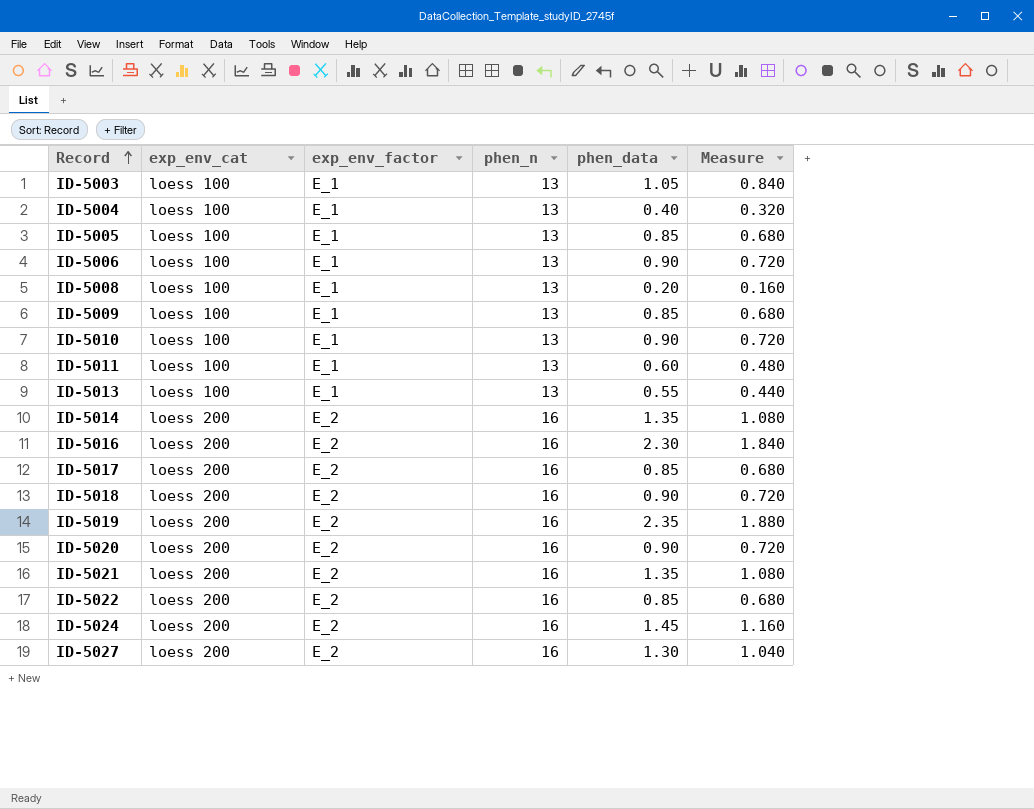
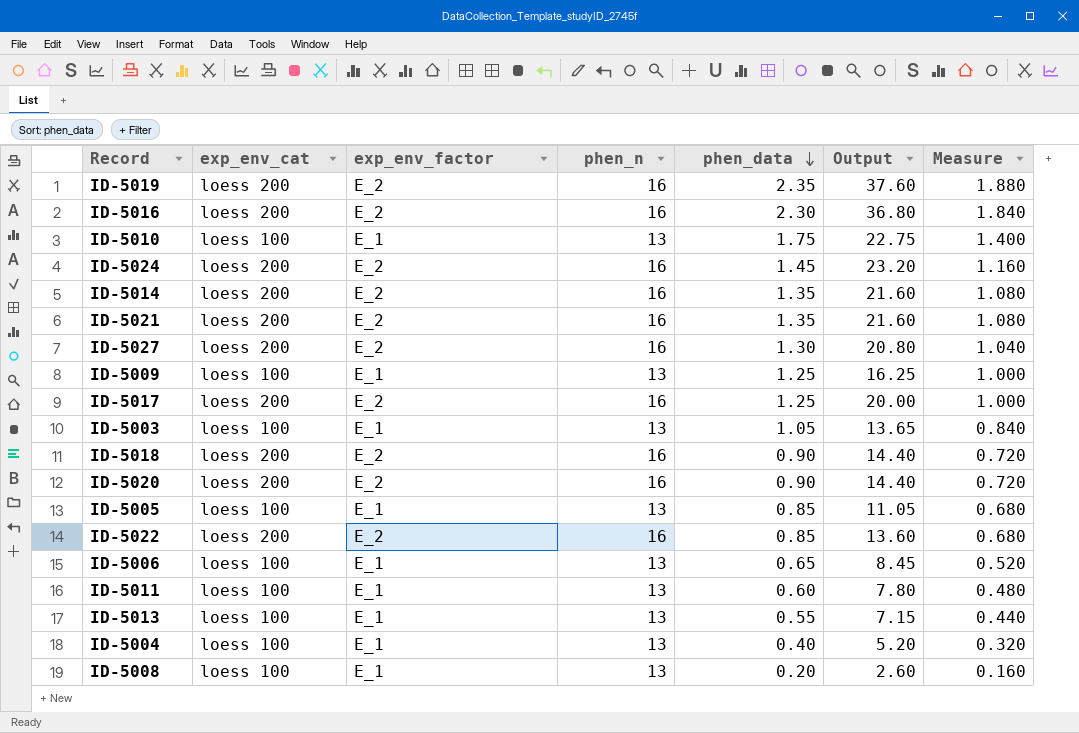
row order: Record ascending -> phen_data descending
column Output | formula: none -> [phen_n] * [phen_data]
ID-5010 | phen_data: 0.90 -> 1.75
ID-5010 | Measure: 0.720 -> 1.400
ID-5009 | phen_data: 0.85 -> 1.25
ID-5009 | Measure: 0.680 -> 1.000
ID-5017 | phen_data: 0.85 -> 1.25
ID-5017 | Measure: 0.680 -> 1.000
ID-5006 | phen_data: 0.90 -> 0.65
ID-5006 | Measure: 0.720 -> 0.520

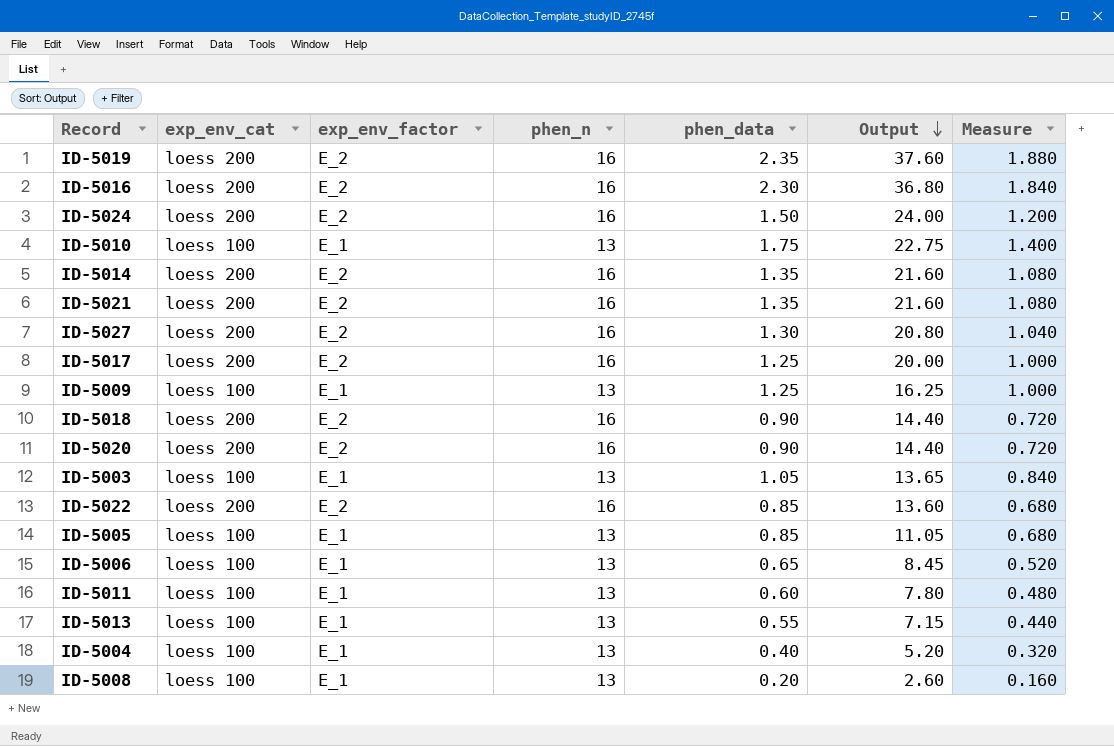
row order: phen_data descending -> Output descending
ID-5024 | phen_data: 1.45 -> 1.50
ID-5024 | Output: 23.20 -> 24.00
ID-5024 | Measure: 1.160 -> 1.200

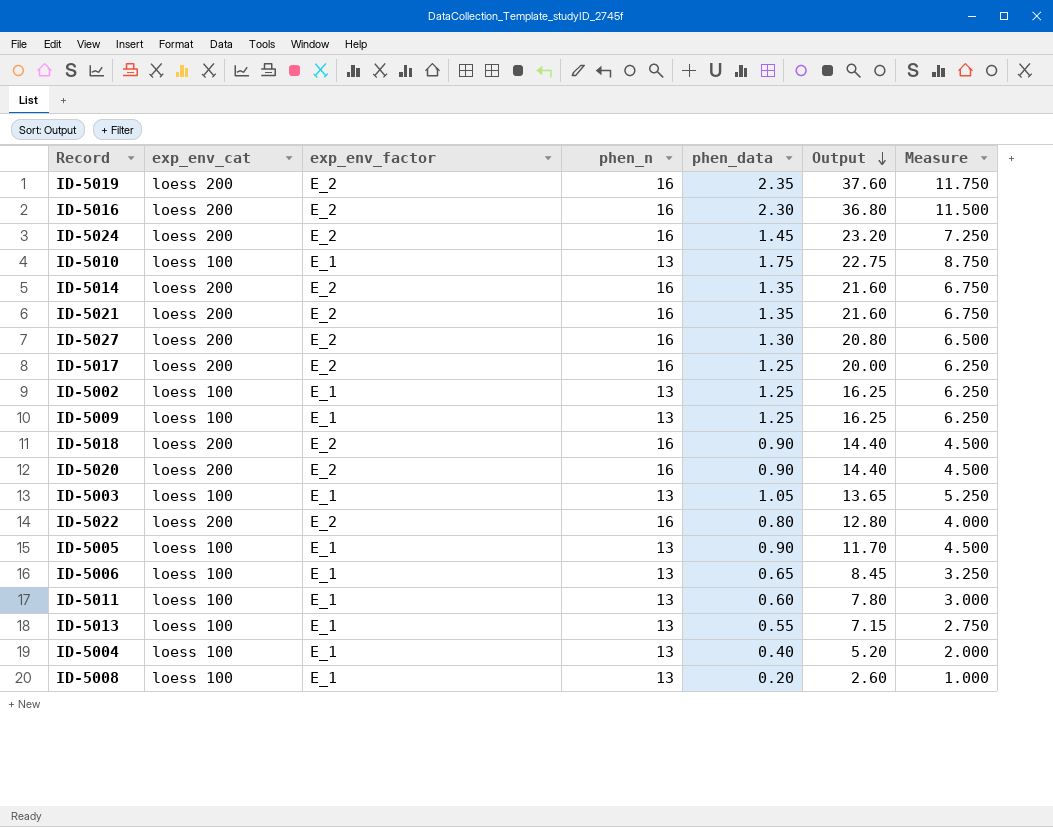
column Measure | formula: [phen_data] * 0.8 -> [phen_data] * 5
ID-5024 | phen_data: 1.50 -> 1.45
ID-5024 | Output: 24.00 -> 23.20
row ID-5002: none -> loess 100 | E_1 | 13 | 1.25 | 16.25 | 6.250
ID-5022 | phen_data: 0.85 -> 0.80
ID-5022 | Output: 13.60 -> 12.80
ID-5005 | phen_data: 0.85 -> 0.90
ID-5005 | Output: 11.05 -> 11.70

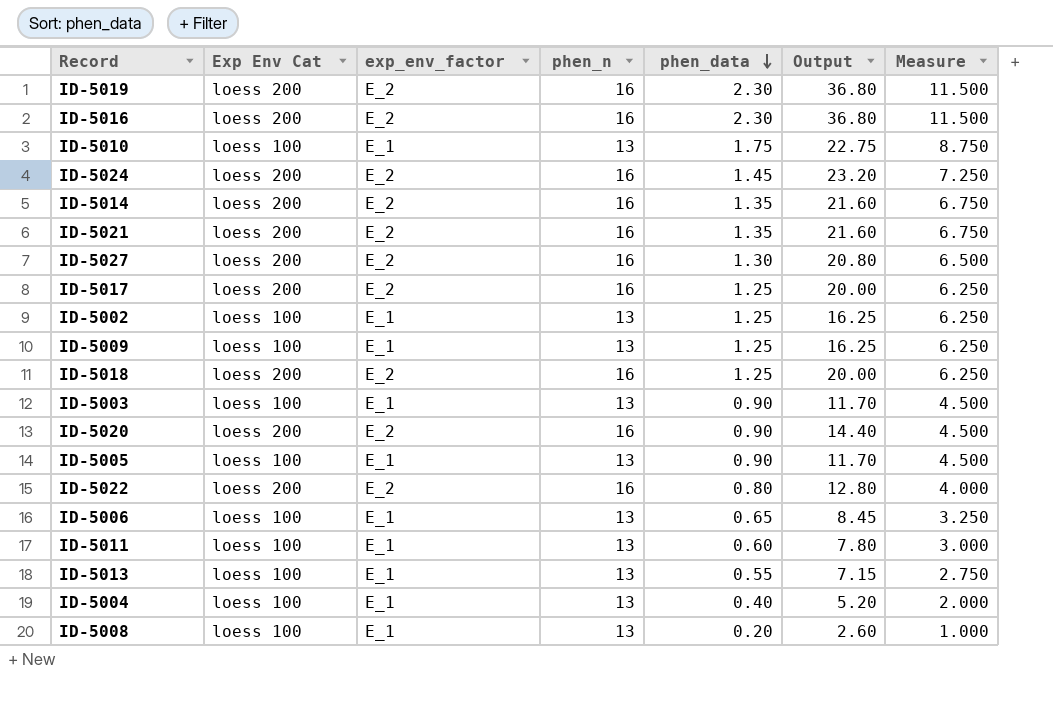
row order: Output descending -> phen_data descending
column name: exp_env_cat -> Exp Env Cat
ID-5019 | phen_data: 2.35 -> 2.30
ID-5019 | Output: 37.60 -> 36.80
ID-5019 | Measure: 11.750 -> 11.500
ID-5018 | phen_data: 0.90 -> 1.25
ID-5018 | Output: 14.40 -> 20.00
ID-5018 | Measure: 4.500 -> 6.250
ID-5003 | phen_data: 1.05 -> 0.90
ID-5003 | Output: 13.65 -> 11.70
ID-5003 | Measure: 5.250 -> 4.500

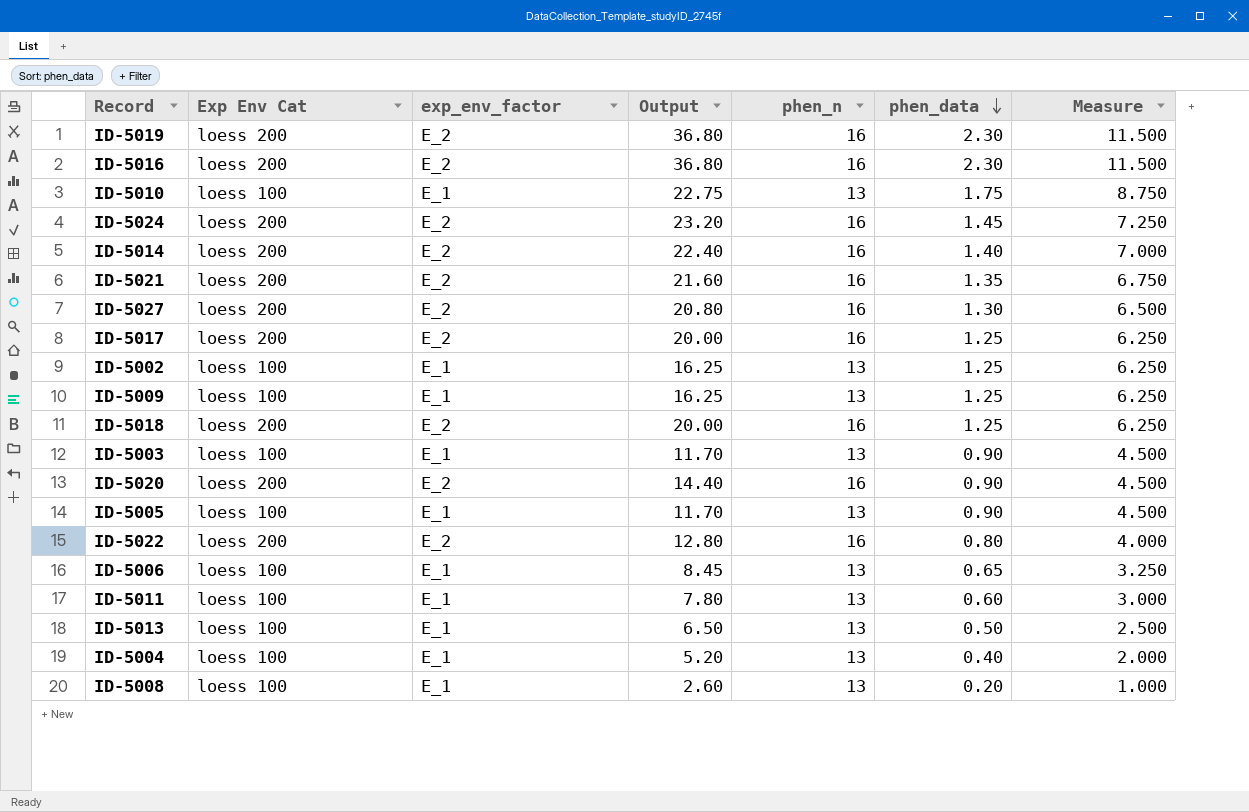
column Output | position: 6 -> 4
ID-5014 | Output: 21.60 -> 22.40
ID-5014 | phen_data: 1.35 -> 1.40
ID-5014 | Measure: 6.750 -> 7.000
ID-5013 | Output: 7.15 -> 6.50
ID-5013 | phen_data: 0.55 -> 0.50
ID-5013 | Measure: 2.750 -> 2.500

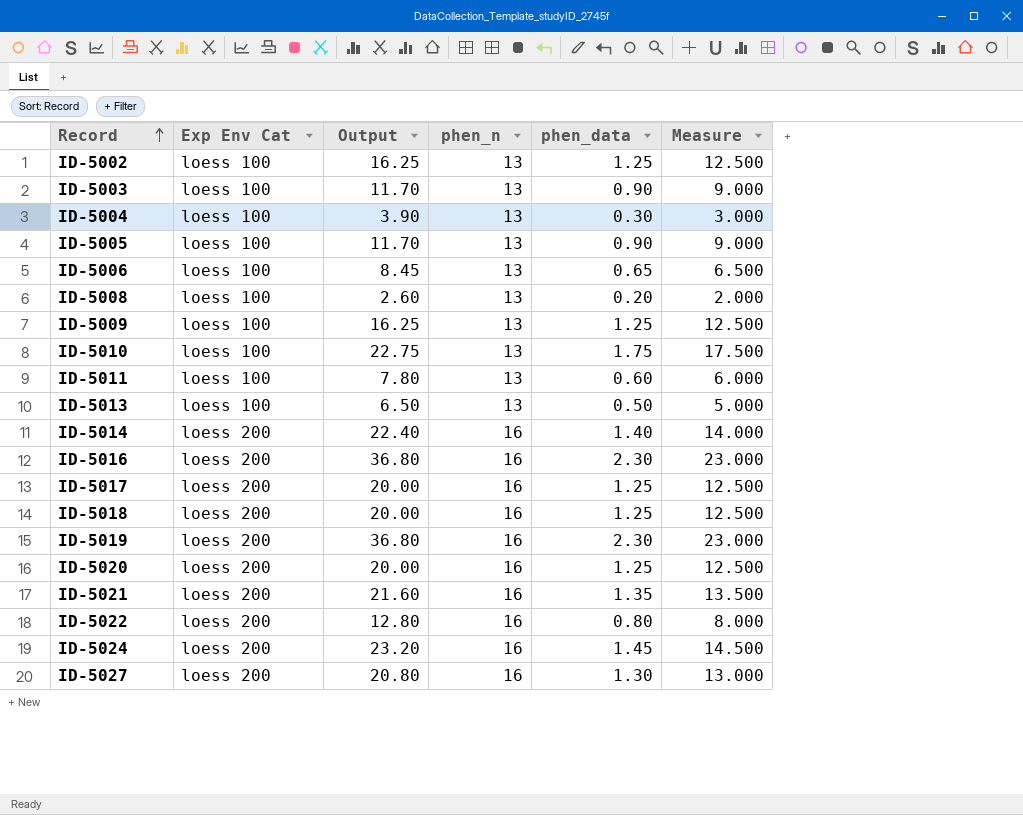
row order: phen_data descending -> Record ascending
column exp_env_factor | position: 3 -> none
column Measure | formula: [phen_data] * 5 -> [phen_data] * 10
ID-5004 | Output: 5.20 -> 3.90
ID-5004 | phen_data: 0.40 -> 0.30
ID-5020 | Output: 14.40 -> 20.00
ID-5020 | phen_data: 0.90 -> 1.25

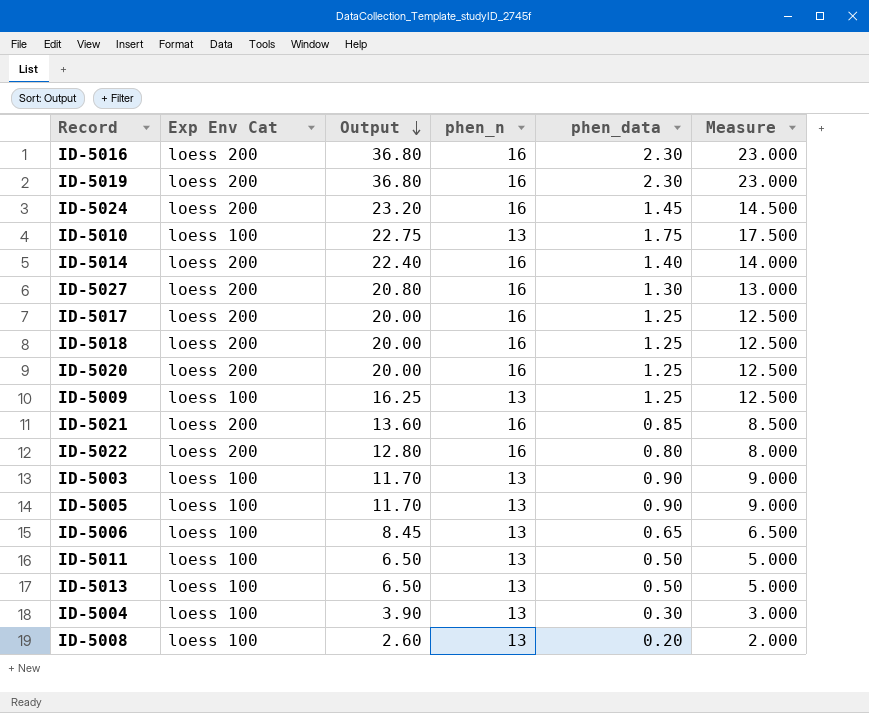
row order: Record ascending -> Output descending
row ID-5002: loess 100 | 16.25 | 13 | 1.25 | 12.500 -> none
ID-5021 | Output: 21.60 -> 13.60
ID-5021 | phen_data: 1.35 -> 0.85
ID-5021 | Measure: 13.500 -> 8.500
ID-5011 | Output: 7.80 -> 6.50
ID-5011 | phen_data: 0.60 -> 0.50
ID-5011 | Measure: 6.000 -> 5.000

